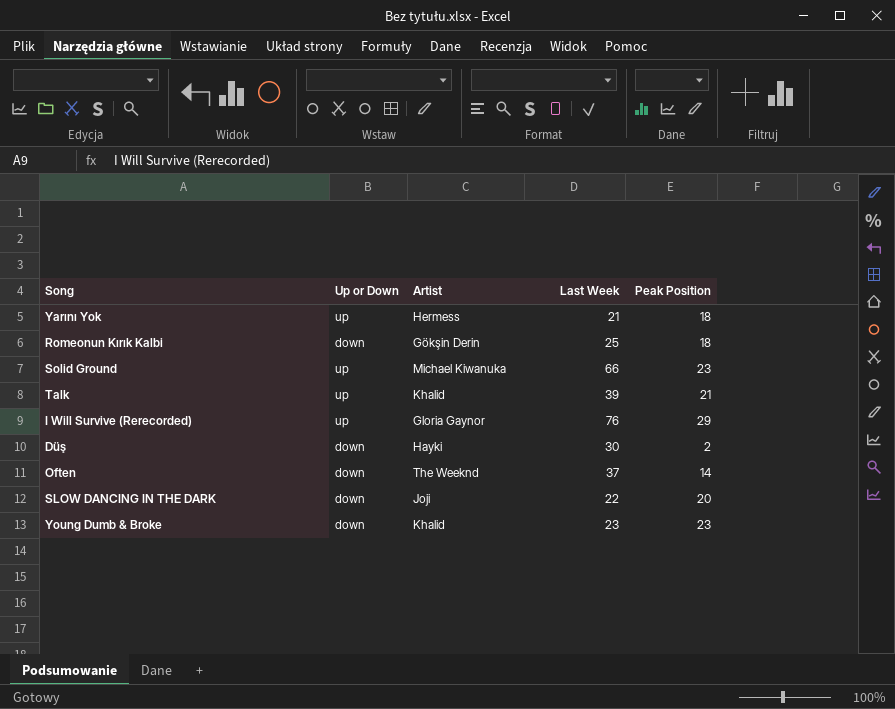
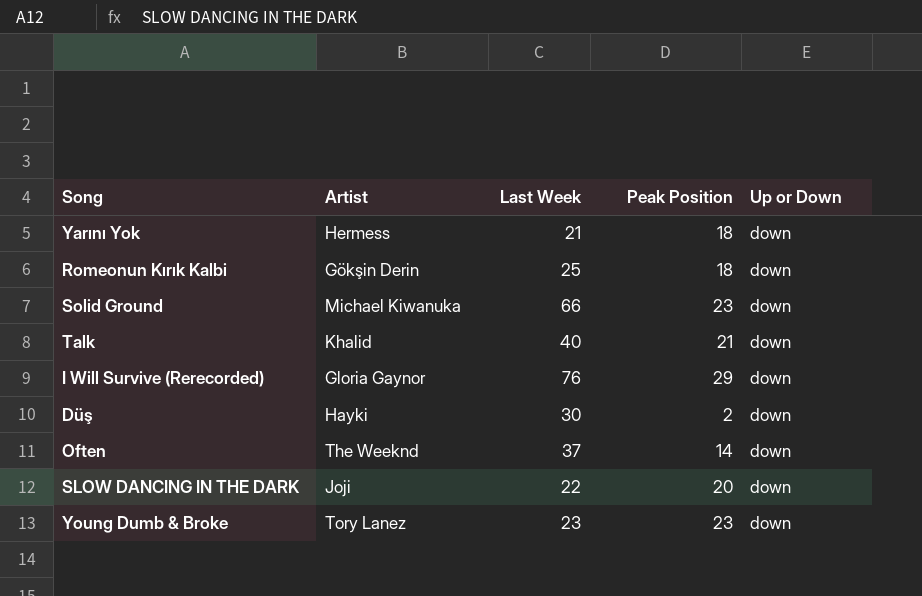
column Up or Down | position: 2 -> 5
Yarını Yok | Up or Down: up -> down
Solid Ground | Up or Down: up -> down
Talk | Last Week: 39 -> 40
Talk | Up or Down: up -> down
I Will Survive (Rerecorded) | Up or Down: up -> down
Young Dumb & Broke | Artist: Khalid -> Tory Lanez

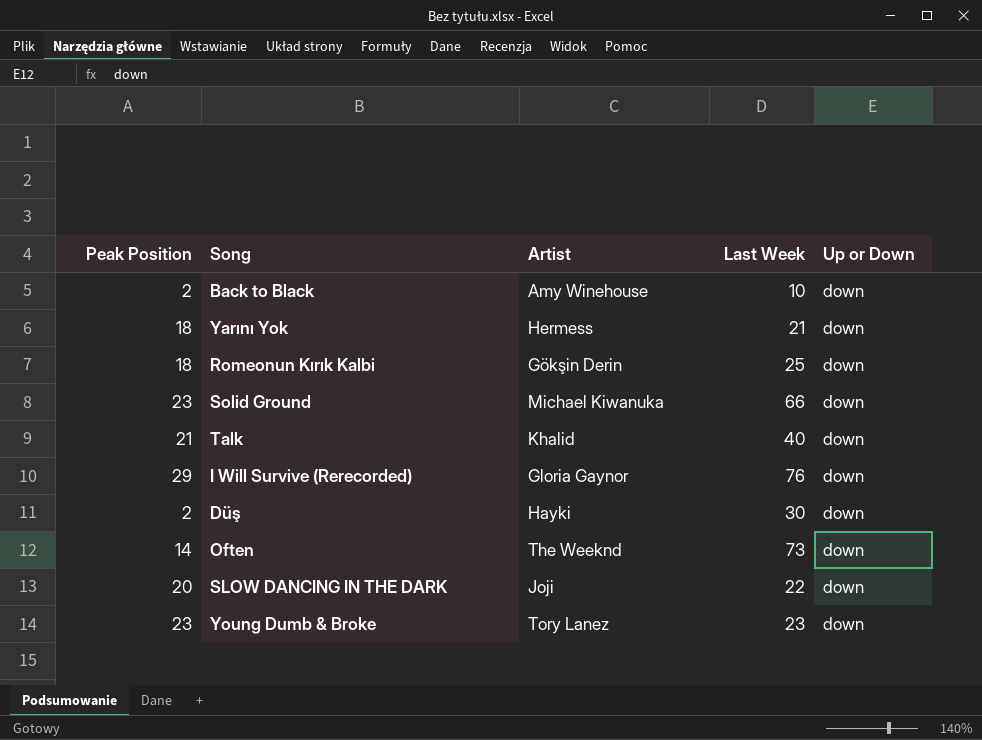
column Peak Position | position: 4 -> 1
row Back to Black: none -> 2 | Amy Winehouse | 10 | down
Often | Last Week: 37 -> 73

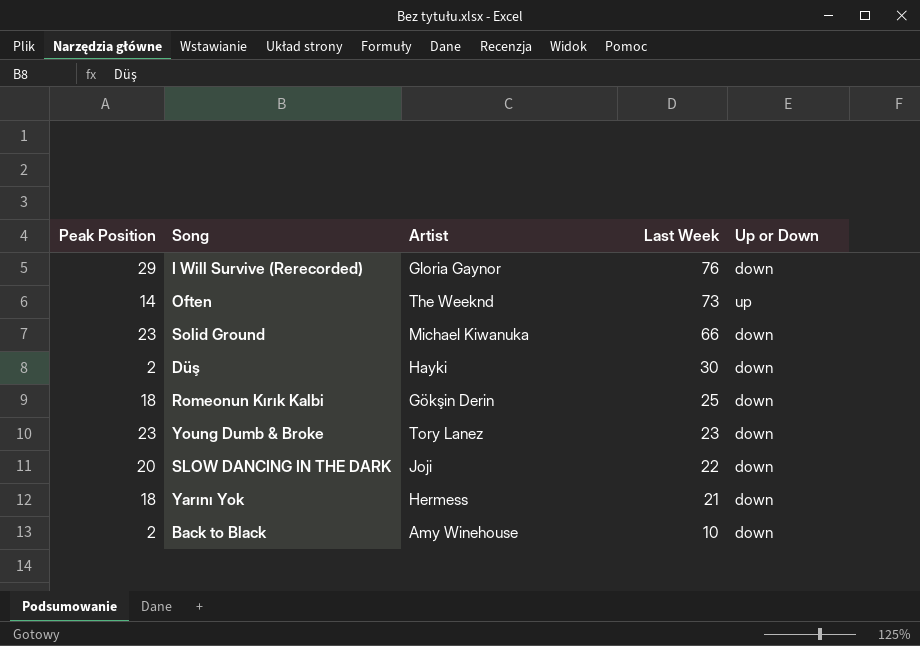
row order: none -> Last Week descending
row Talk: 21 | Khalid | 40 | down -> none
Often | Up or Down: down -> up

